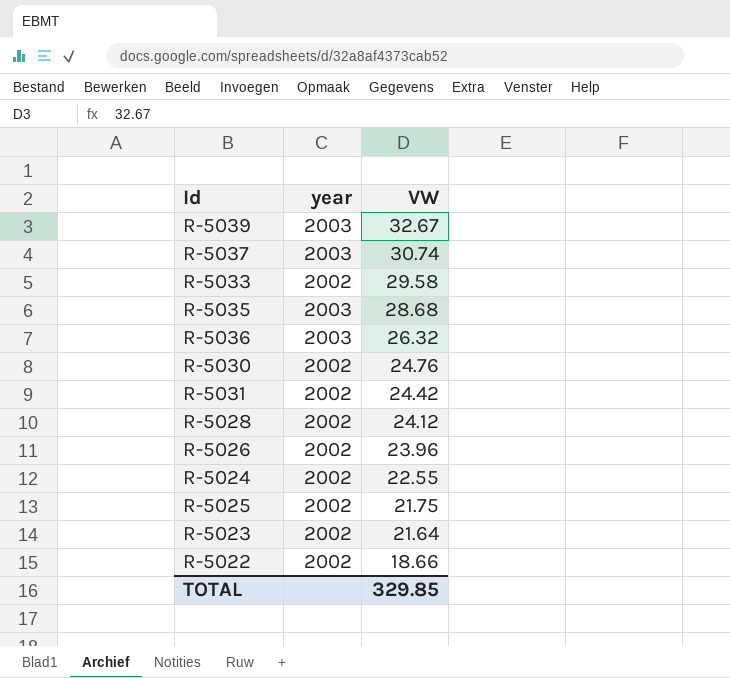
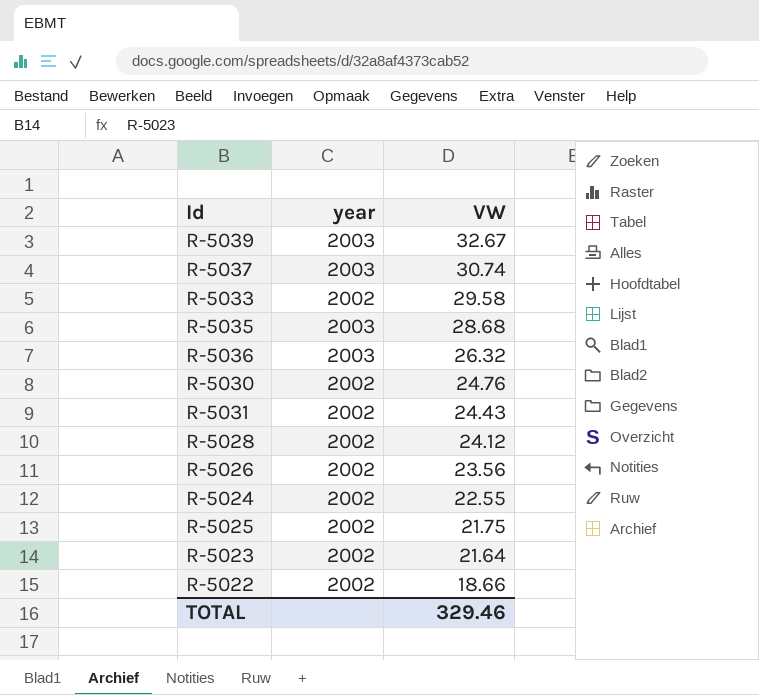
R-5031 | VW: 24.42 -> 24.43
R-5026 | VW: 23.96 -> 23.56
TOTAL | VW: 329.85 -> 329.46

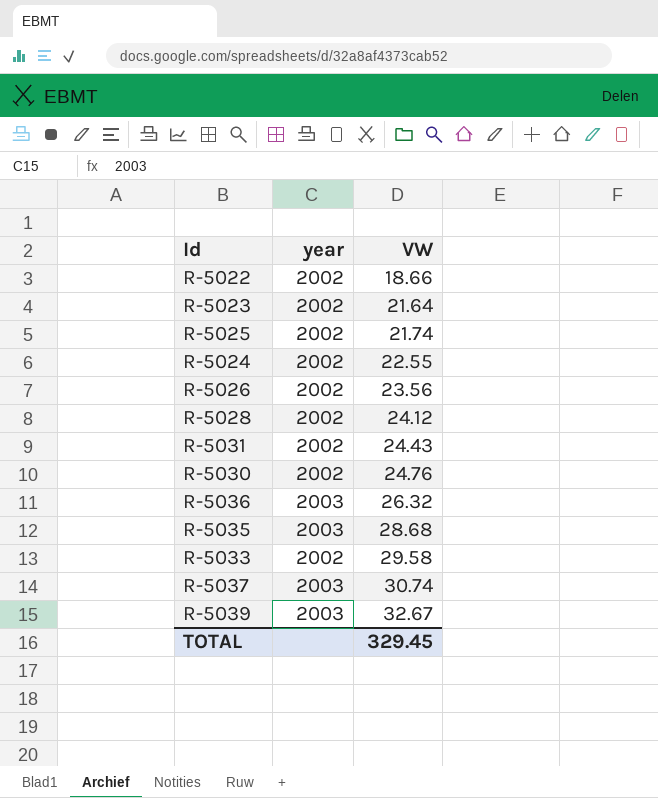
row order: VW descending -> VW ascending
R-5025 | VW: 21.75 -> 21.74
TOTAL | VW: 329.46 -> 329.45

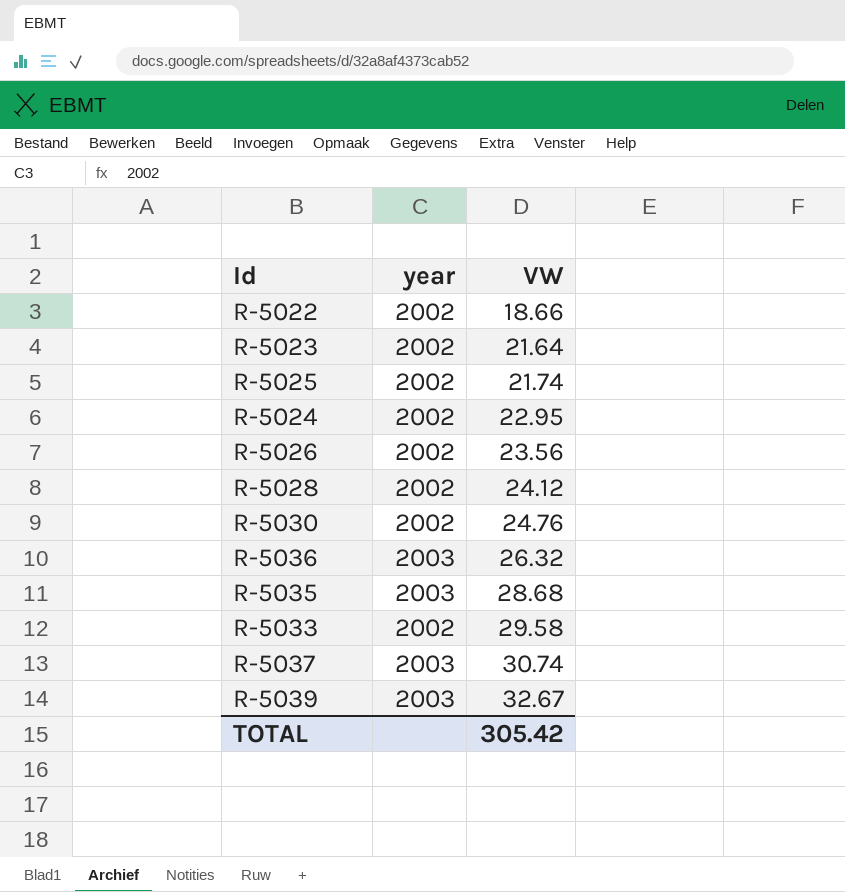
row R-5031: 2002 | 24.43 -> none
R-5024 | VW: 22.55 -> 22.95
TOTAL | VW: 329.45 -> 305.42

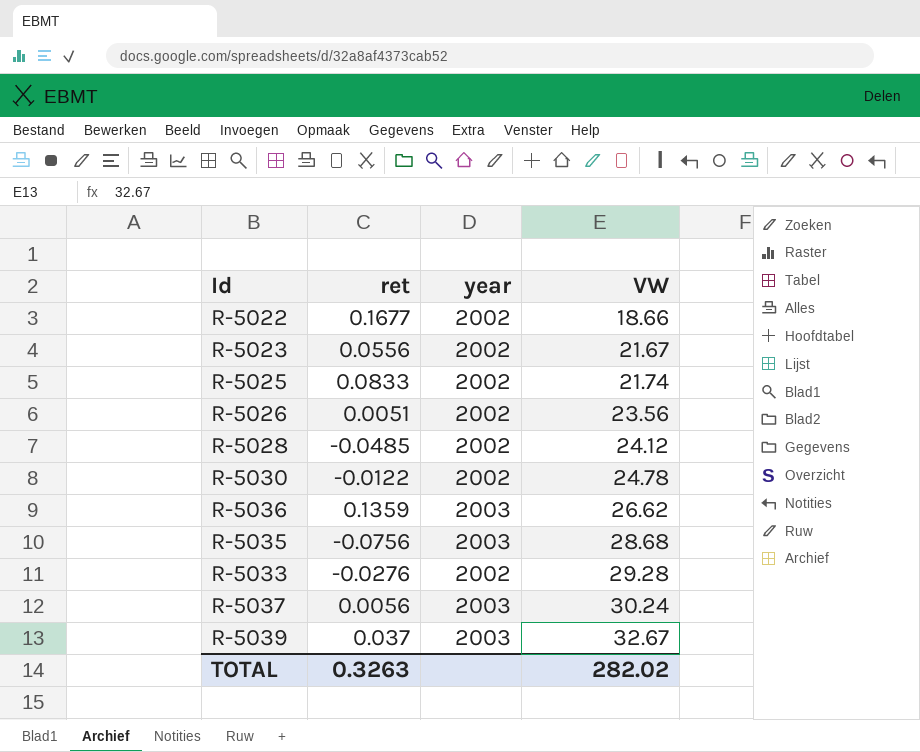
column ret | position: none -> 2
row R-5024: 2002 | 22.95 -> none
R-5023 | VW: 21.64 -> 21.67
R-5030 | VW: 24.76 -> 24.78
R-5036 | VW: 26.32 -> 26.62
R-5033 | VW: 29.58 -> 29.28
R-5037 | VW: 30.74 -> 30.24
TOTAL | VW: 305.42 -> 282.02

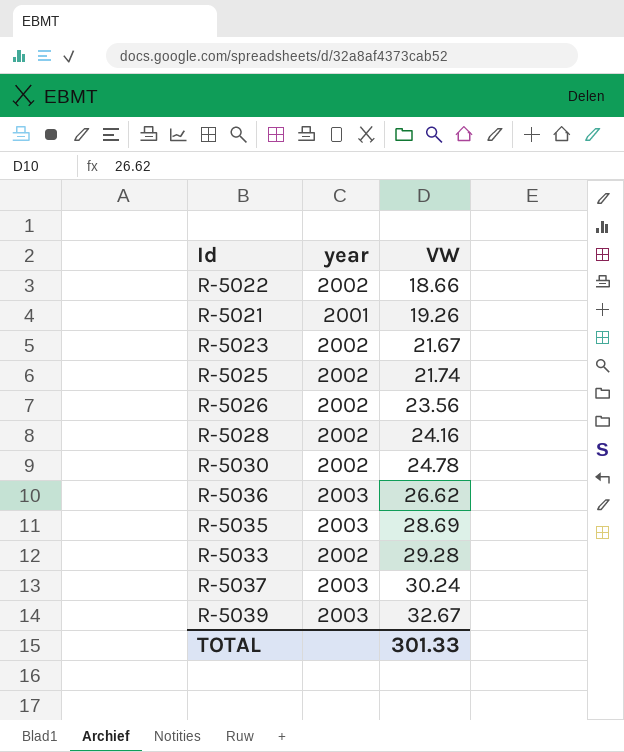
column ret | position: 2 -> none
row R-5021: none -> 2001 | 19.26
R-5028 | VW: 24.12 -> 24.16
R-5035 | VW: 28.68 -> 28.69
TOTAL | VW: 282.02 -> 301.33

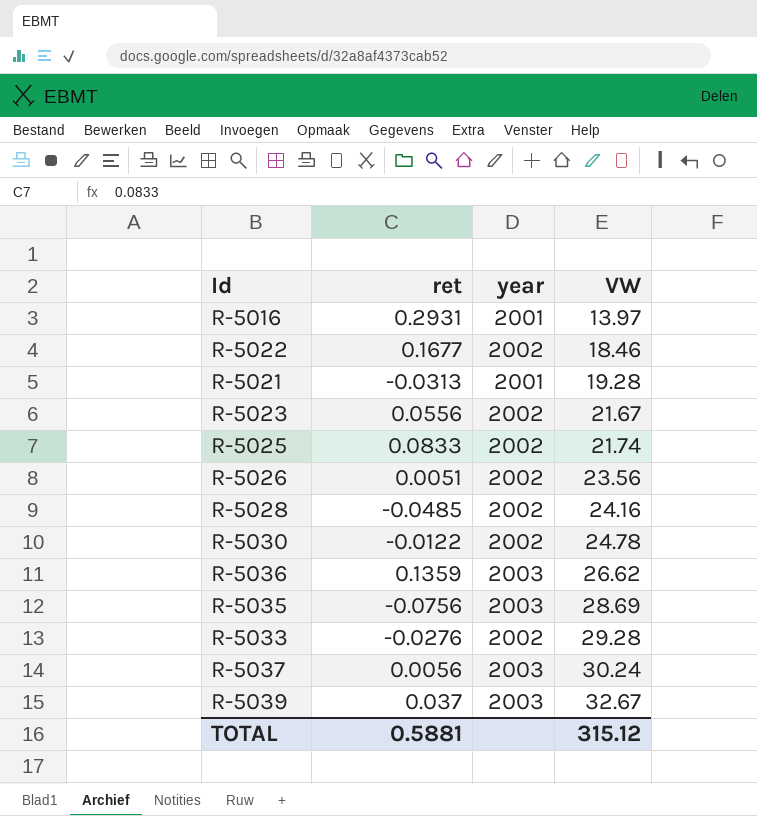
column ret | position: none -> 2
row R-5016: none -> 0.2931 | 2001 | 13.97
R-5022 | VW: 18.66 -> 18.46
R-5021 | VW: 19.26 -> 19.28
TOTAL | VW: 301.33 -> 315.12

